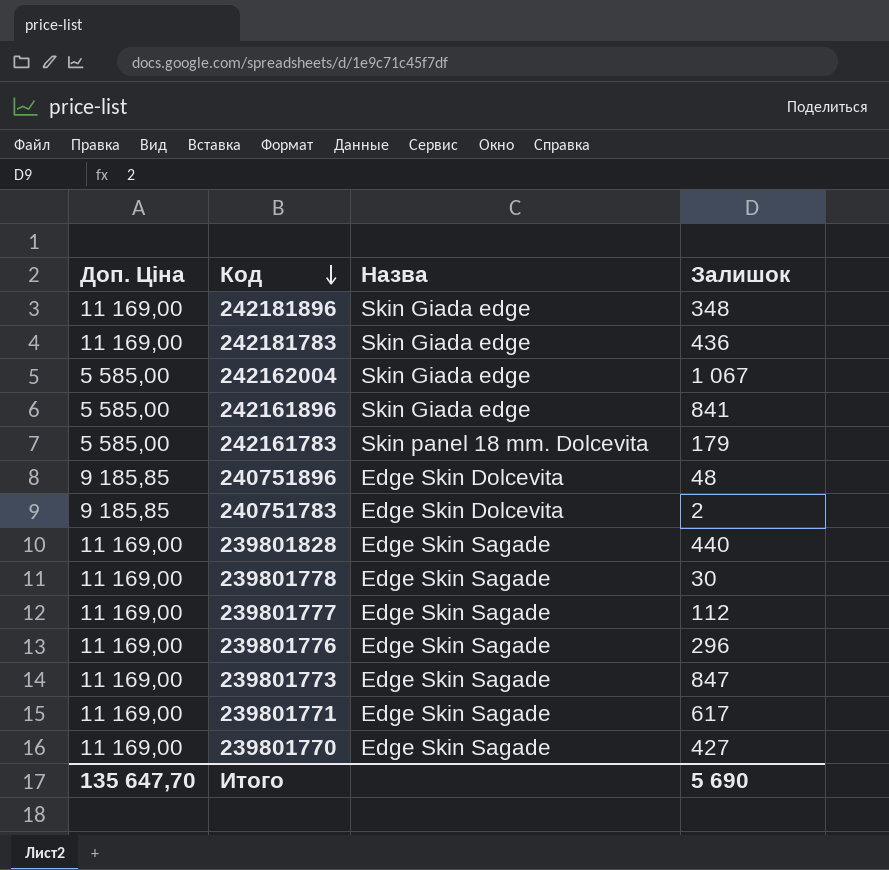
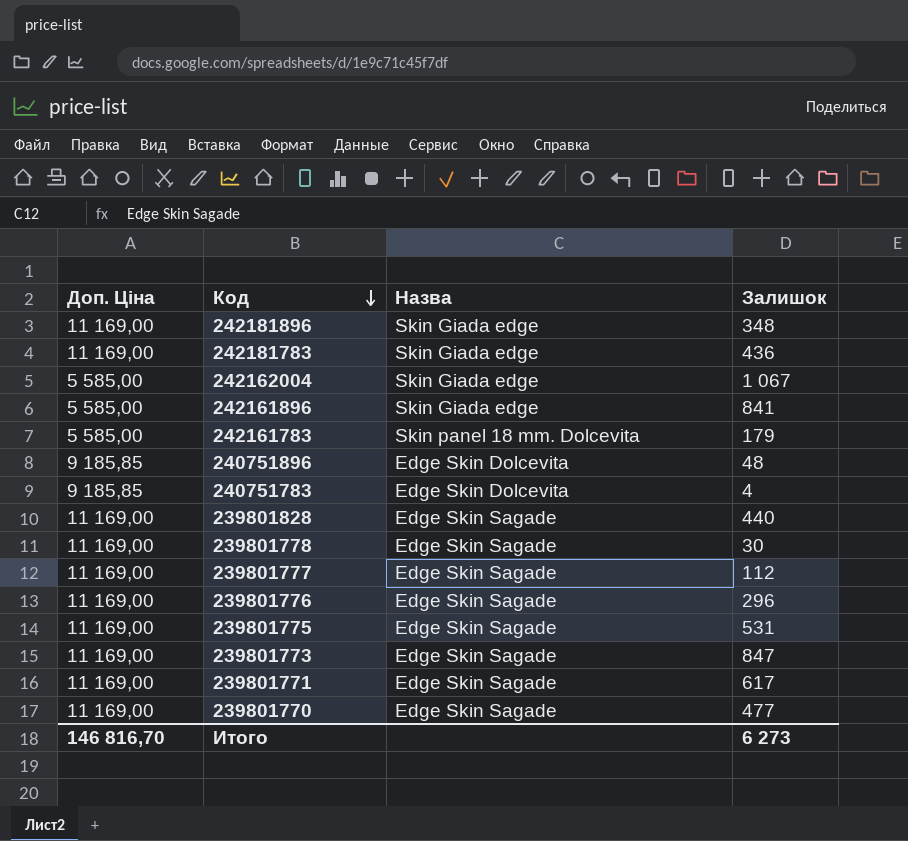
240751783 | Залишок: 2 -> 4
row 239801775: none -> 11 169,00 | Edge Skin Sagade | 531
239801770 | Залишок: 427 -> 477
Итого | Доп. Ціна: 135 647,70 -> 146 816,70
Итого | Залишок: 5 690 -> 6 273

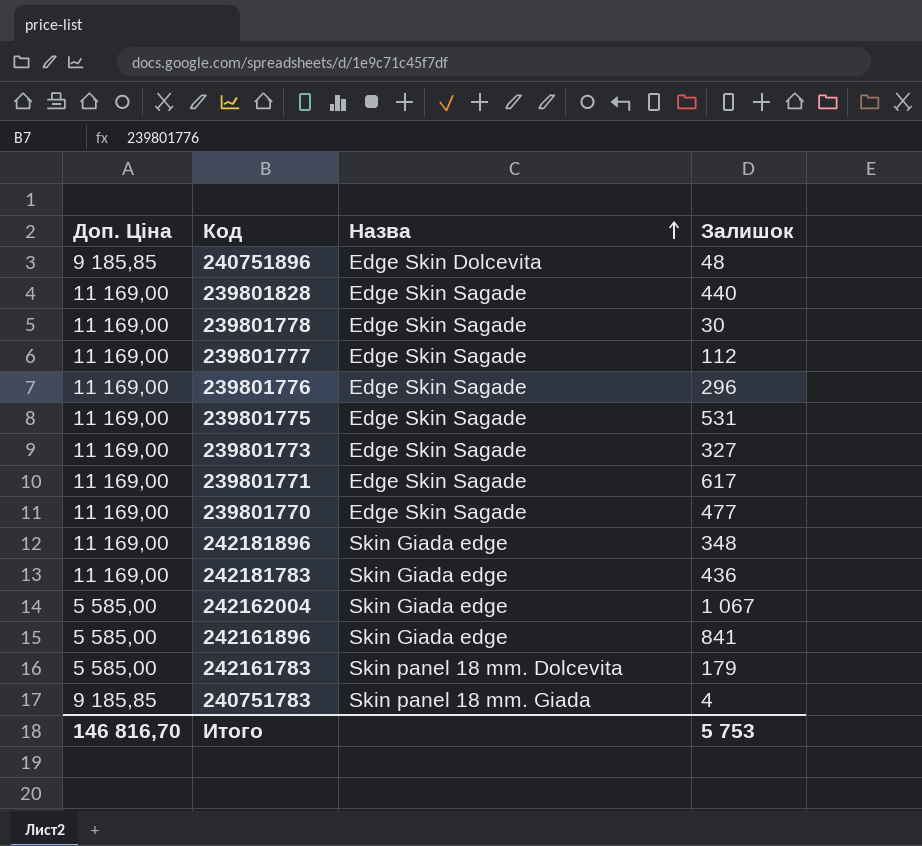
row order: Код descending -> Назва ascending
239801773 | Залишок: 847 -> 327
240751783 | Назва: Edge Skin Dolcevita -> Skin panel 18 mm. Giada
Итого | Залишок: 6 273 -> 5 753

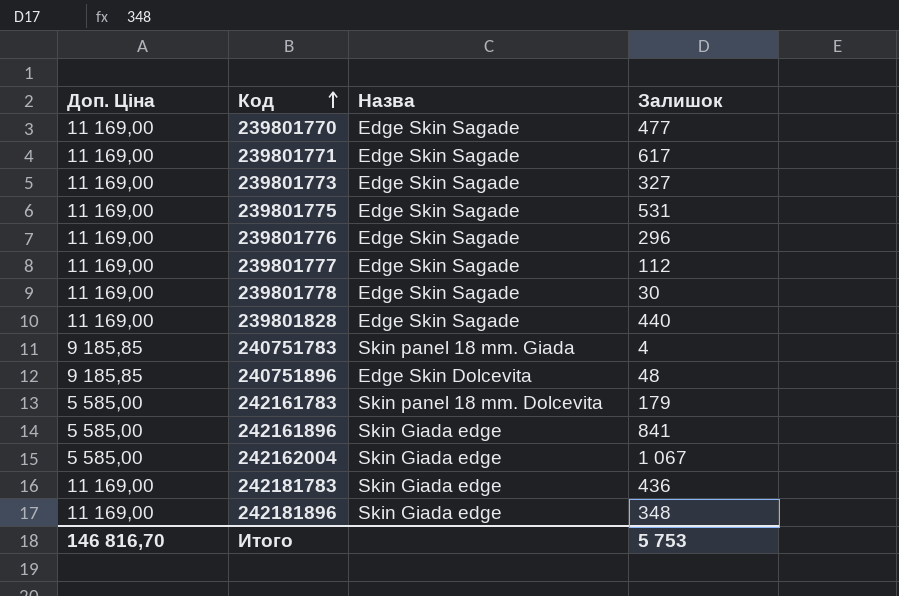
row order: Назва ascending -> Код ascending

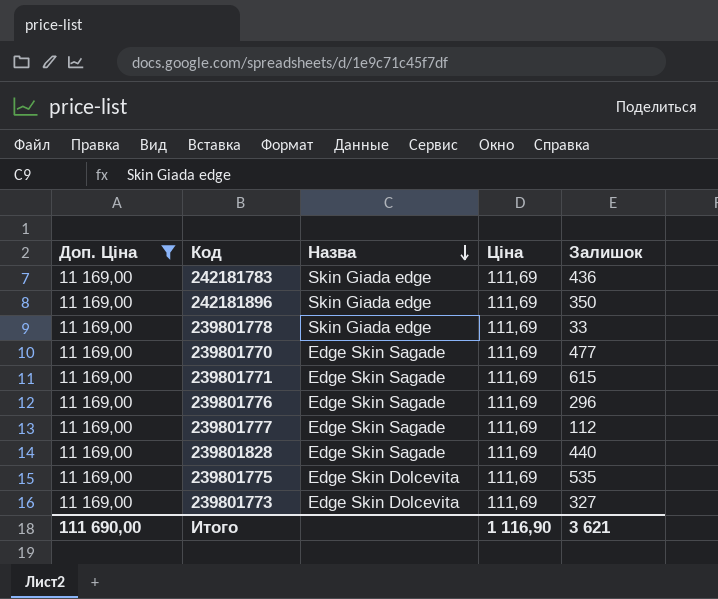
filter: none -> Доп. Ціна = 11 169,00
row order: Код ascending -> Назва descending
column Ціна | position: none -> 4
242181896 | Залишок: 348 -> 350
239801778 | Назва: Edge Skin Sagade -> Skin Giada edge
239801778 | Залишок: 30 -> 33
239801771 | Залишок: 617 -> 615
239801775 | Назва: Edge Skin Sagade -> Edge Skin Dolcevita
239801775 | Залишок: 531 -> 535
239801773 | Назва: Edge Skin Sagade -> Edge Skin Dolcevita
Итого | Доп. Ціна: 146 816,70 -> 111 690,00
Итого | Залишок: 5 753 -> 3 621

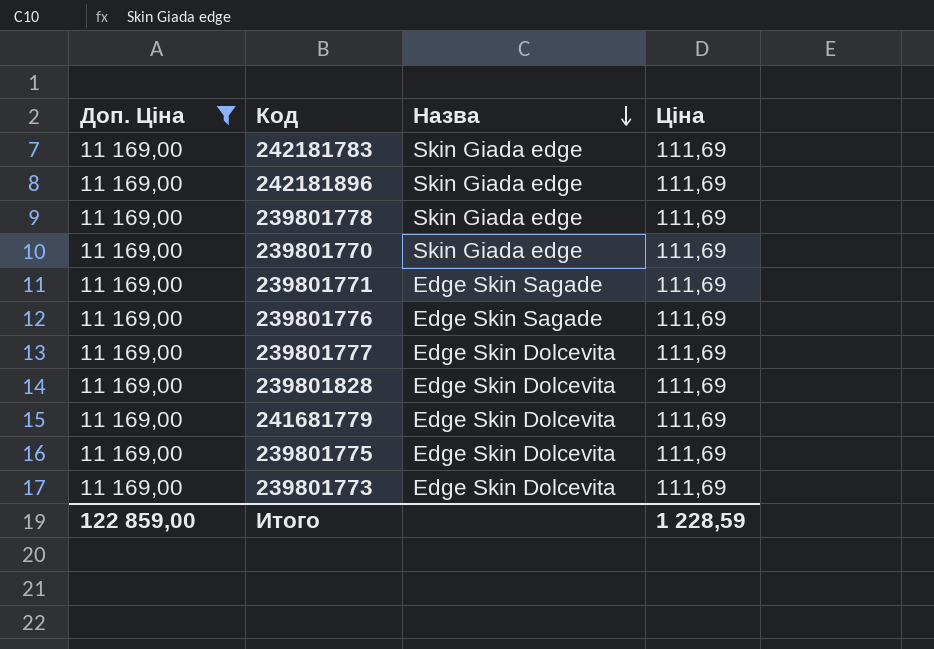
column Залишок | position: 5 -> none
239801770 | Назва: Edge Skin Sagade -> Skin Giada edge
239801777 | Назва: Edge Skin Sagade -> Edge Skin Dolcevita
239801828 | Назва: Edge Skin Sagade -> Edge Skin Dolcevita
row 241681779: none -> 11 169,00 | Edge Skin Dolcevita | 111,69
Итого | Доп. Ціна: 111 690,00 -> 122 859,00
Итого | Ціна: 1 116,90 -> 1 228,59

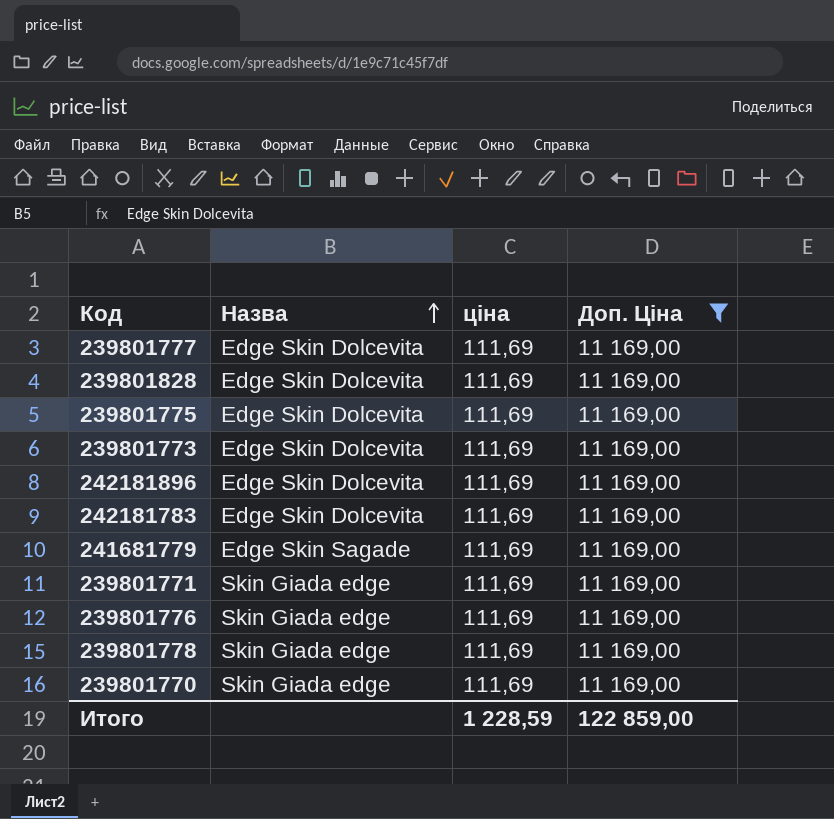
row order: Назва descending -> Назва ascending
column name: Ціна -> ціна
column Доп. Ціна | position: 1 -> 4
242181896 | Назва: Skin Giada edge -> Edge Skin Dolcevita
242181783 | Назва: Skin Giada edge -> Edge Skin Dolcevita
241681779 | Назва: Edge Skin Dolcevita -> Edge Skin Sagade
239801771 | Назва: Edge Skin Sagade -> Skin Giada edge
239801776 | Назва: Edge Skin Sagade -> Skin Giada edge

